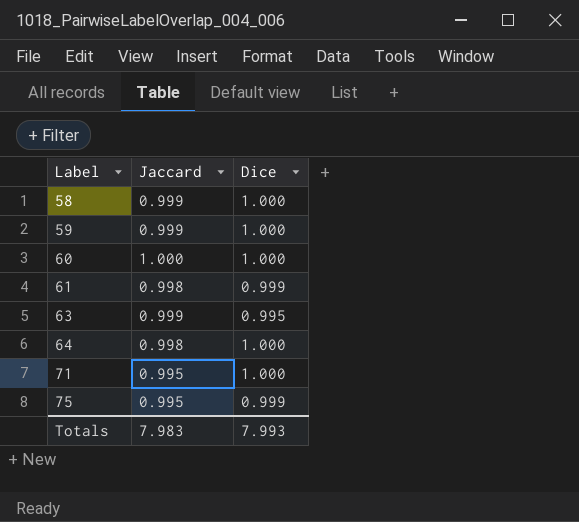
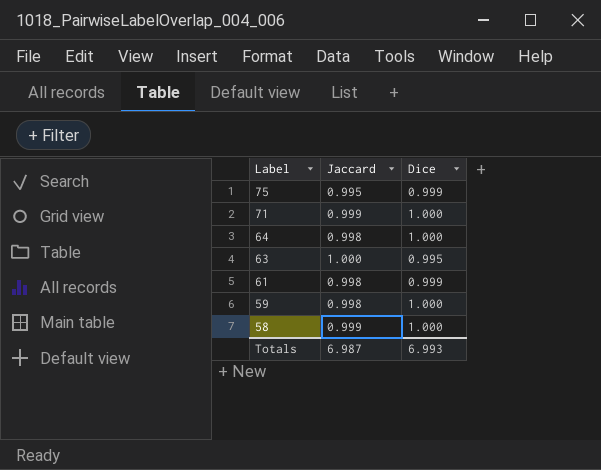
row order: Label ascending -> Label descending
row 60: 1.000 | 1.000 -> none
71 | Jaccard: 0.995 -> 0.999
63 | Jaccard: 0.999 -> 1.000
59 | Jaccard: 0.999 -> 0.998
Totals | Jaccard: 7.983 -> 6.987
Totals | Dice: 7.993 -> 6.993

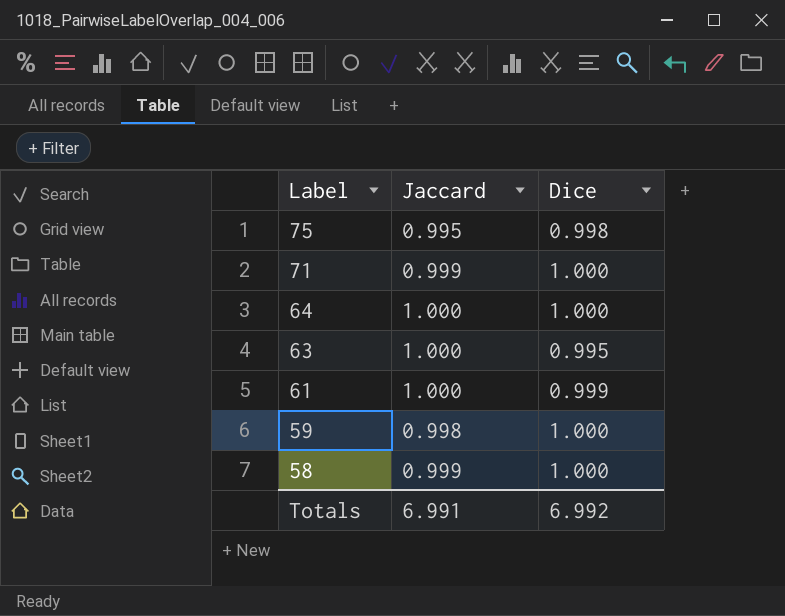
75 | Dice: 0.999 -> 0.998
64 | Jaccard: 0.998 -> 1.000
61 | Jaccard: 0.998 -> 1.000
Totals | Jaccard: 6.987 -> 6.991
Totals | Dice: 6.993 -> 6.992

